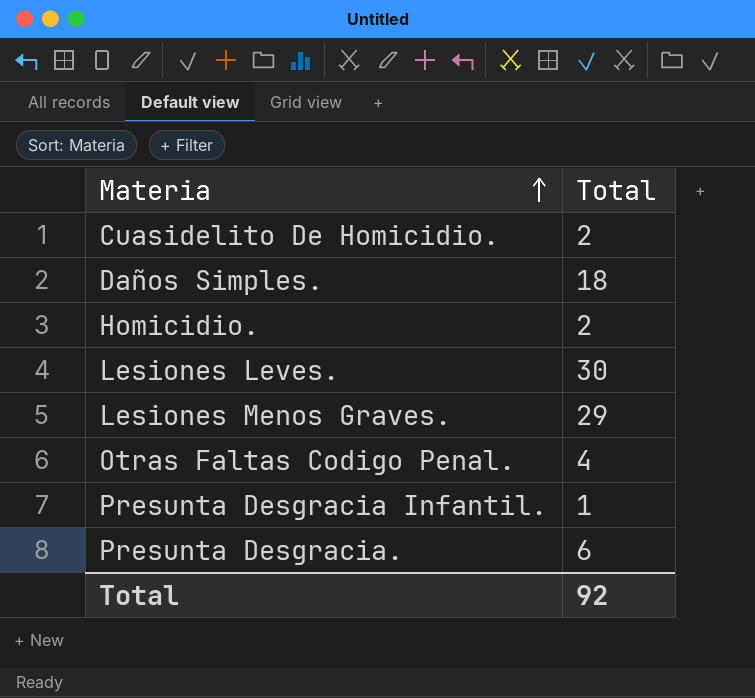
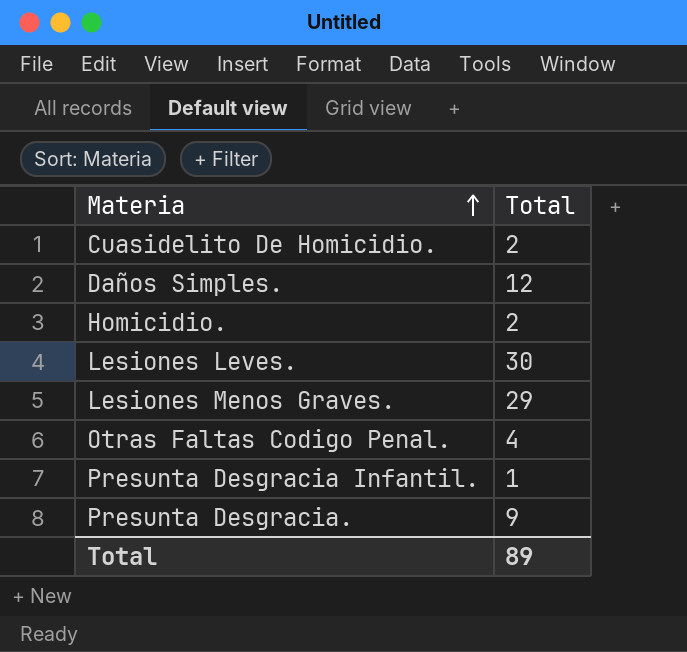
Daños Simples. | Total: 18 -> 12
Presunta Desgracia. | Total: 6 -> 9
Total | Total: 92 -> 89

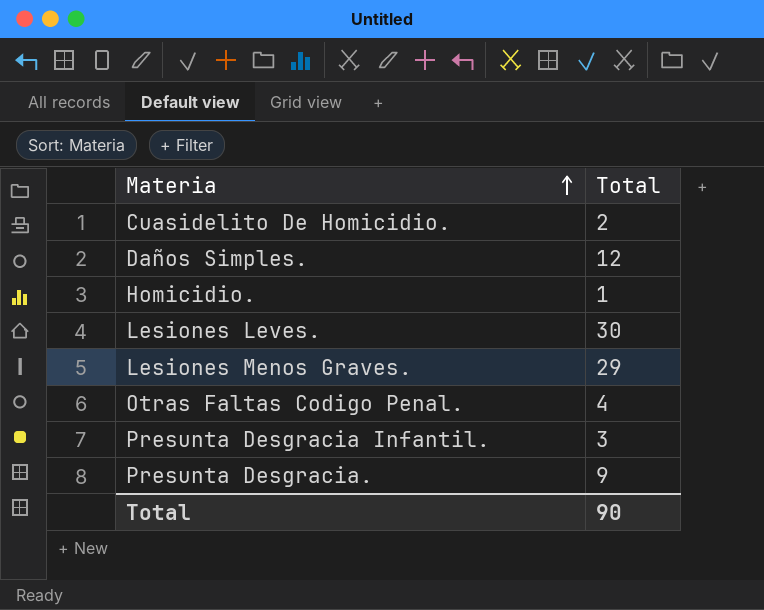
Homicidio. | Total: 2 -> 1
Presunta Desgracia Infantil. | Total: 1 -> 3
Total | Total: 89 -> 90

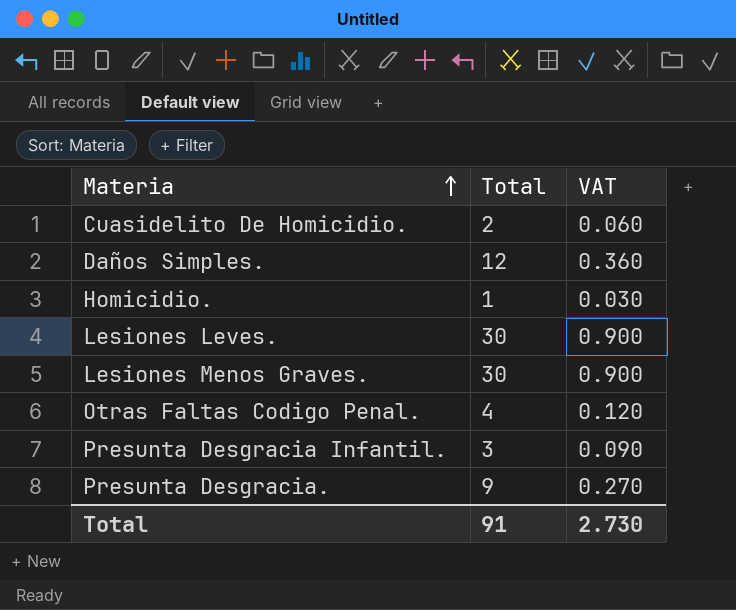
column VAT | formula: none -> [Total] * 0.03
Lesiones Menos Graves. | Total: 29 -> 30
Total | Total: 90 -> 91

